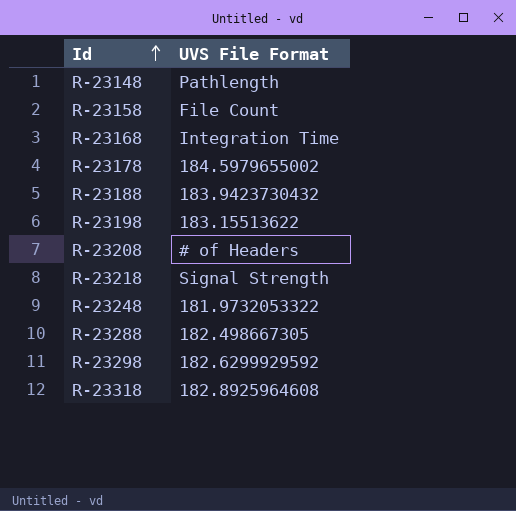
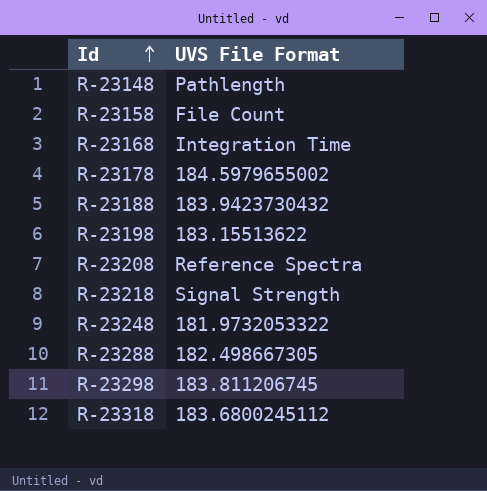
R-23208 | UVS File Format: # of Headers -> Reference Spectra
R-23298 | UVS File Format: 182.6299929592 -> 183.811206745
R-23318 | UVS File Format: 182.8925964608 -> 183.6800245112

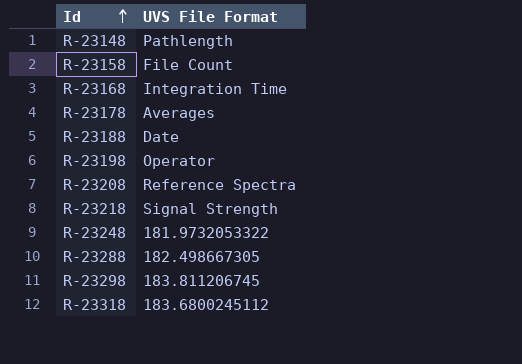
R-23178 | UVS File Format: 184.5979655002 -> Averages
R-23188 | UVS File Format: 183.9423730432 -> Date
R-23198 | UVS File Format: 183.15513622 -> Operator

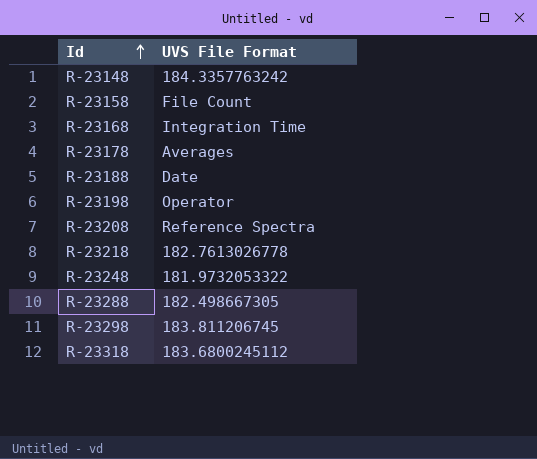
R-23148 | UVS File Format: Pathlength -> 184.3357763242
R-23218 | UVS File Format: Signal Strength -> 182.7613026778

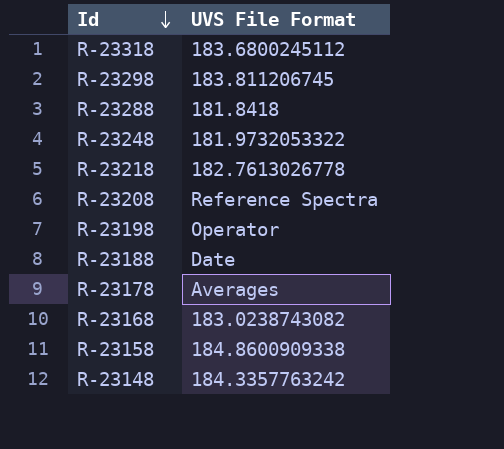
row order: Id ascending -> Id descending
R-23288 | UVS File Format: 182.498667305 -> 181.8418
R-23168 | UVS File Format: Integration Time -> 183.0238743082
R-23158 | UVS File Format: File Count -> 184.8600909338

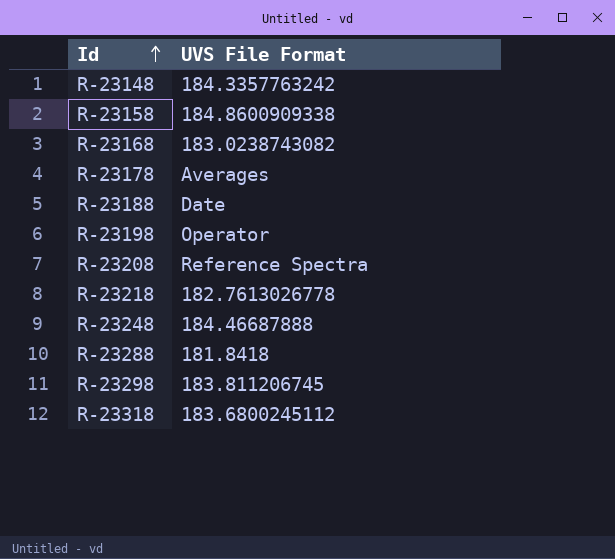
row order: Id descending -> Id ascending
R-23248 | UVS File Format: 181.9732053322 -> 184.46687888

